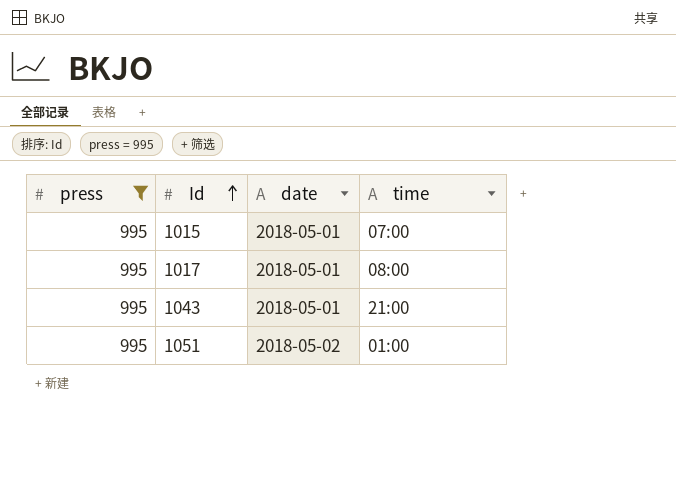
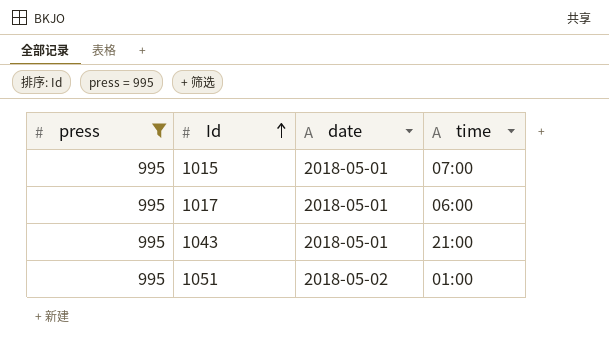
1017 | time: 08:00 -> 06:00

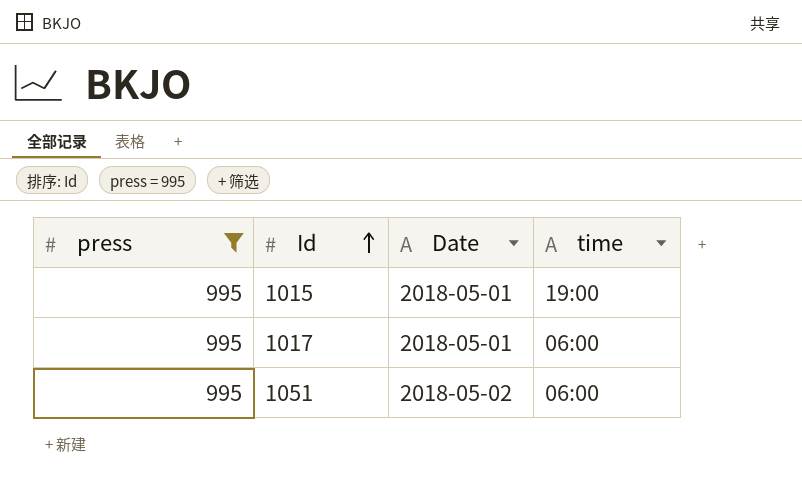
column name: date -> Date
row 1043: 995 | 2018-05-01 | 21:00 -> none
1015 | time: 07:00 -> 19:00
1051 | time: 01:00 -> 06:00

